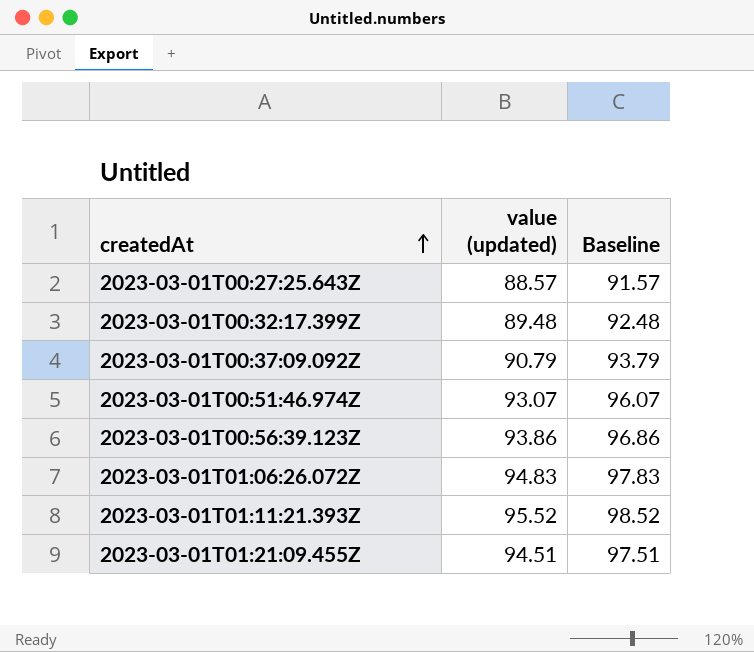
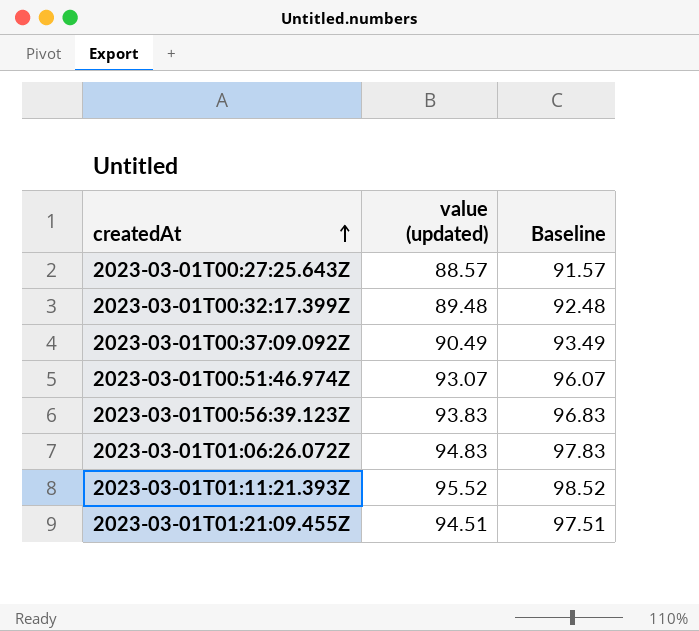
2023-03-01T00:37:09.092Z | value (updated): 90.79 -> 90.49
2023-03-01T00:37:09.092Z | Baseline: 93.79 -> 93.49
2023-03-01T00:56:39.123Z | value (updated): 93.86 -> 93.83
2023-03-01T00:56:39.123Z | Baseline: 96.86 -> 96.83

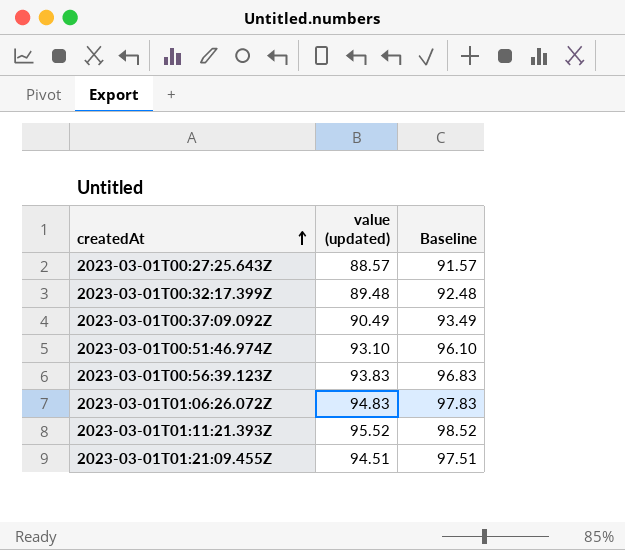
2023-03-01T00:51:46.974Z | value (updated): 93.07 -> 93.10
2023-03-01T00:51:46.974Z | Baseline: 96.07 -> 96.10

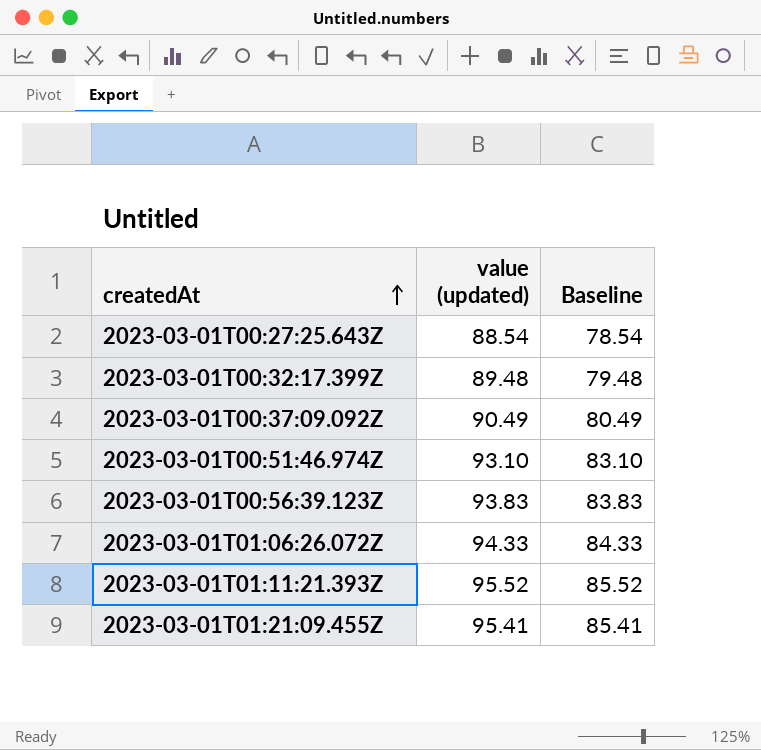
column Baseline | formula: [value (updated)] + 3 -> [value (updated)] - 10
2023-03-01T00:27:25.643Z | value (updated): 88.57 -> 88.54
2023-03-01T01:06:26.072Z | value (updated): 94.83 -> 94.33
2023-03-01T01:21:09.455Z | value (updated): 94.51 -> 95.41

